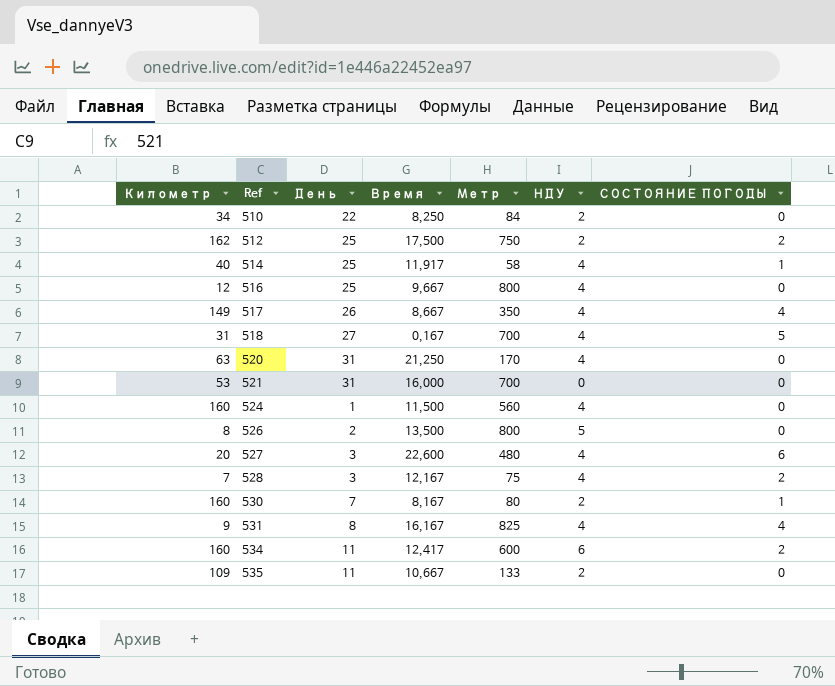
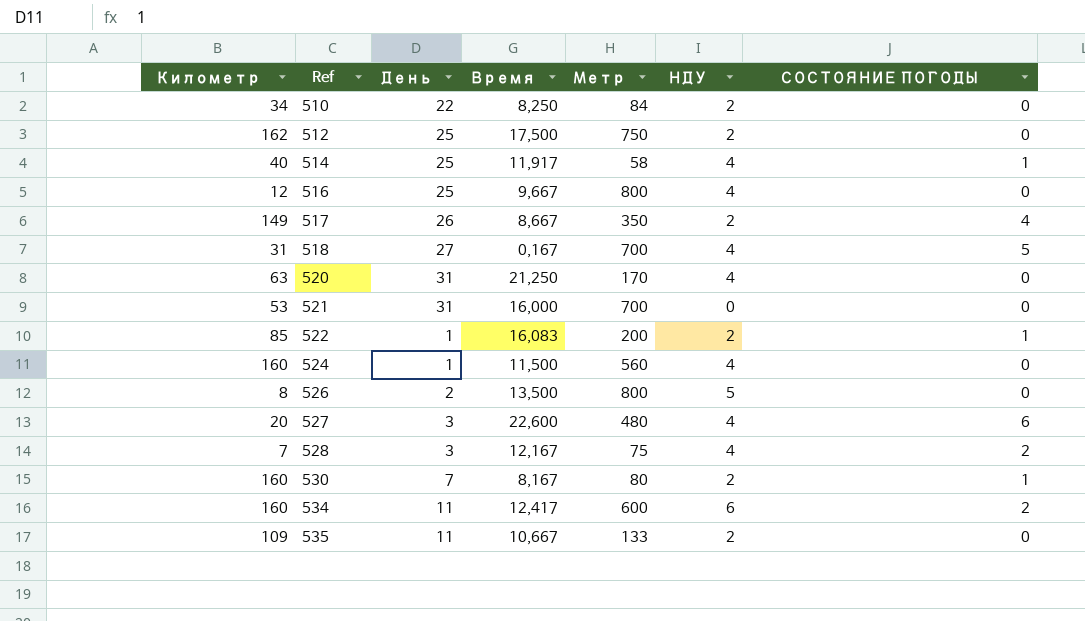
row 531: 9 | 8 | 16,167 | 825 | 4 | 4 -> none
512 | СОСТОЯНИЕ ПОГОДЫ: 2 -> 0
517 | НДУ: 4 -> 2
row 522: none -> 85 | 1 | 16,083 | 200 | 2 | 1

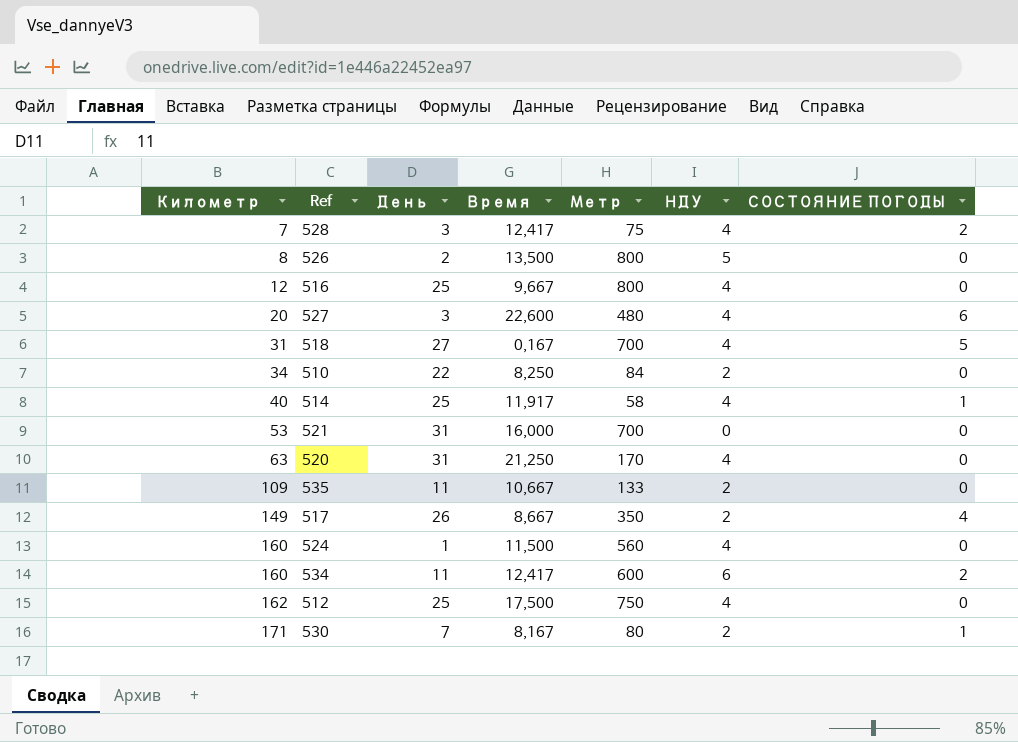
row order: Ref ascending -> Километр ascending
row 522: 85 | 1 | 16,083 | 200 | 2 | 1 -> none
528 | Время: 12,167 -> 12,417
512 | НДУ: 2 -> 4
530 | Километр: 160 -> 171

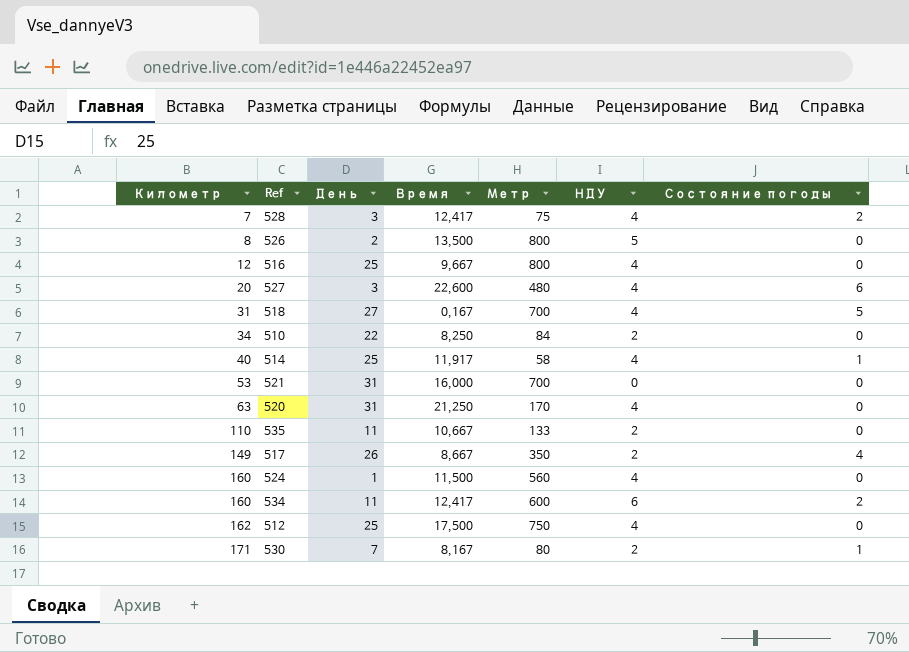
column name: СОСТОЯНИЕ ПОГОДЫ -> Состояние погоды
535 | Километр: 109 -> 110

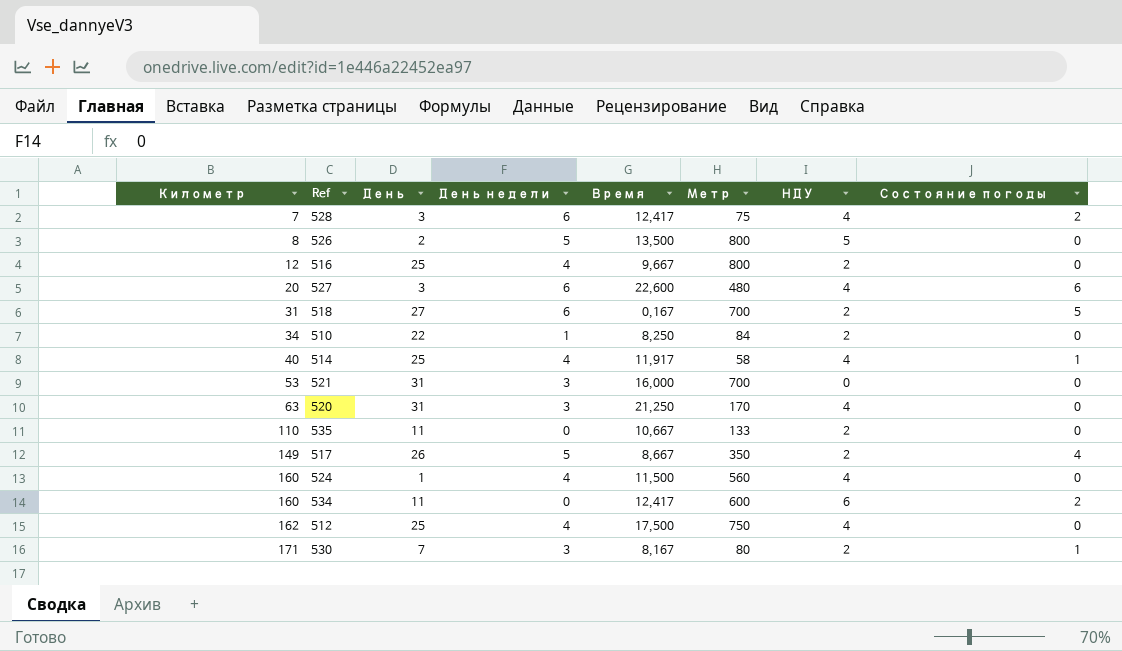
column День недели | position: none -> 4
516 | НДУ: 4 -> 2
518 | НДУ: 4 -> 2

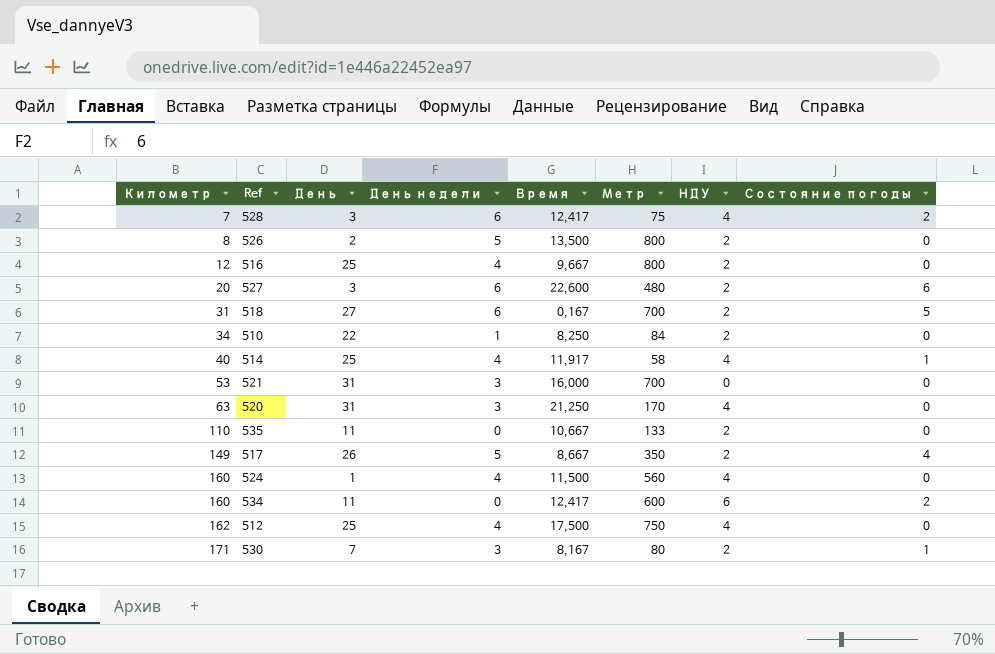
526 | НДУ: 5 -> 2
527 | НДУ: 4 -> 2

